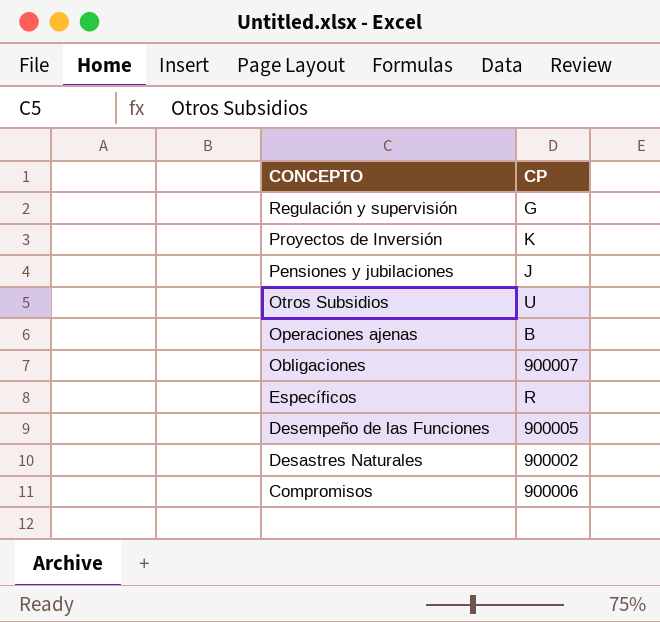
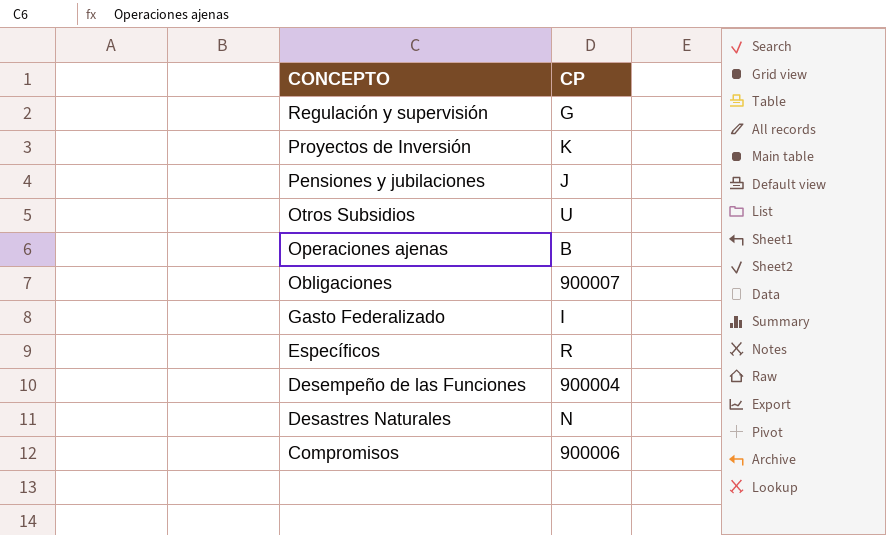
row Gasto Federalizado: none -> I
Desempeño de las Funciones | CP: 900005 -> 900004
Desastres Naturales | CP: 900002 -> N

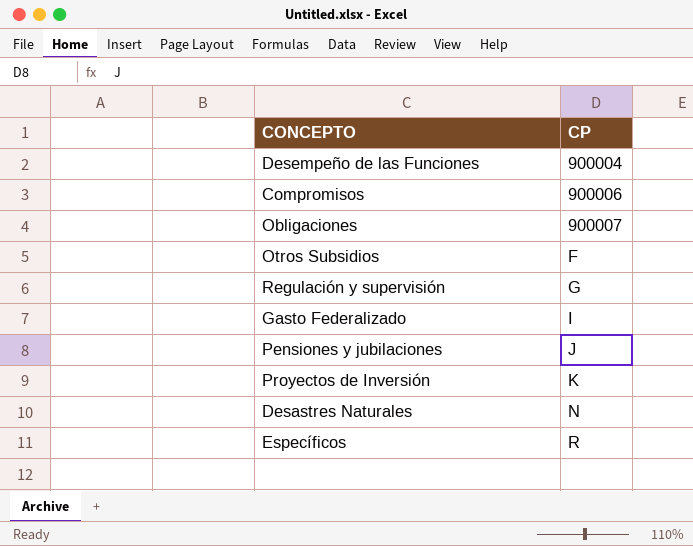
row order: CONCEPTO descending -> CP ascending
row Operaciones ajenas: B -> none
Otros Subsidios | CP: U -> F

